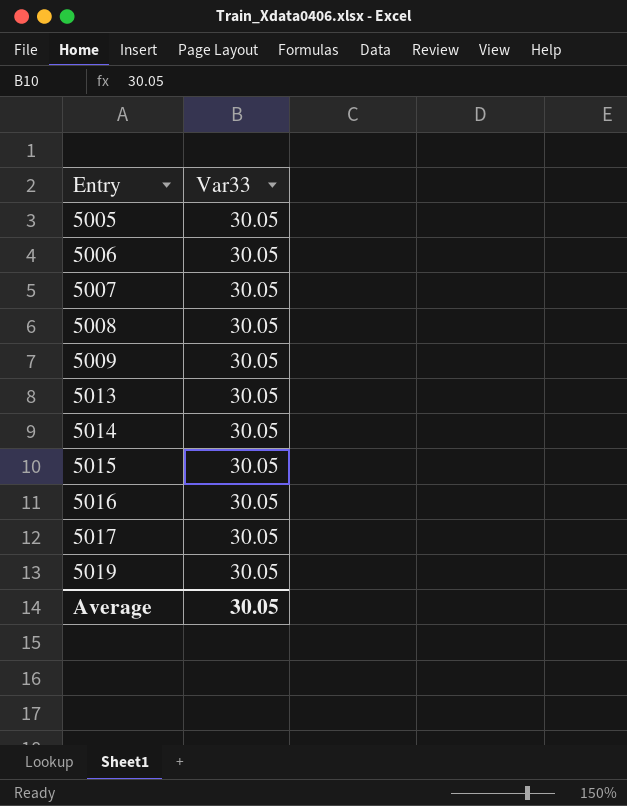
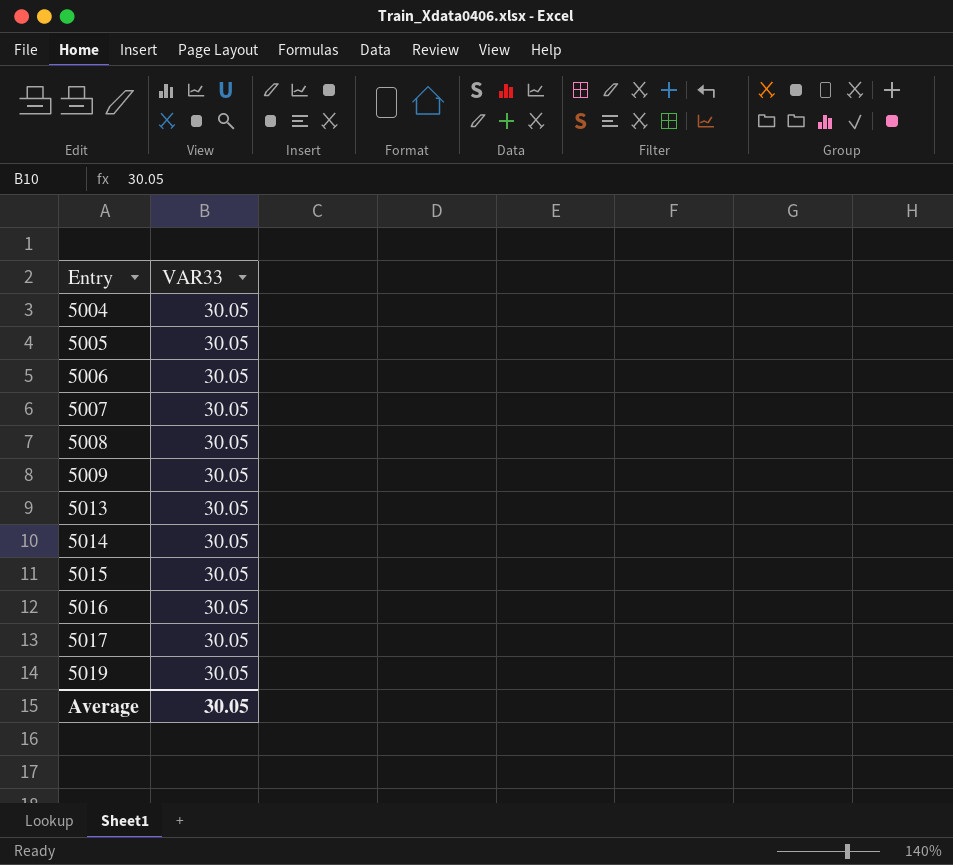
column name: Var33 -> VAR33
row 5004: none -> 30.05

